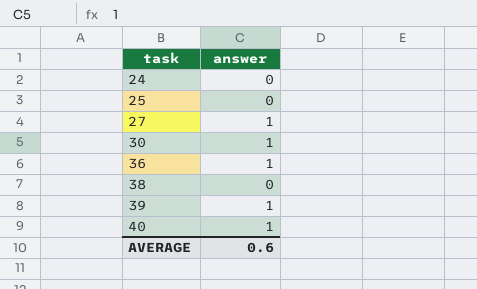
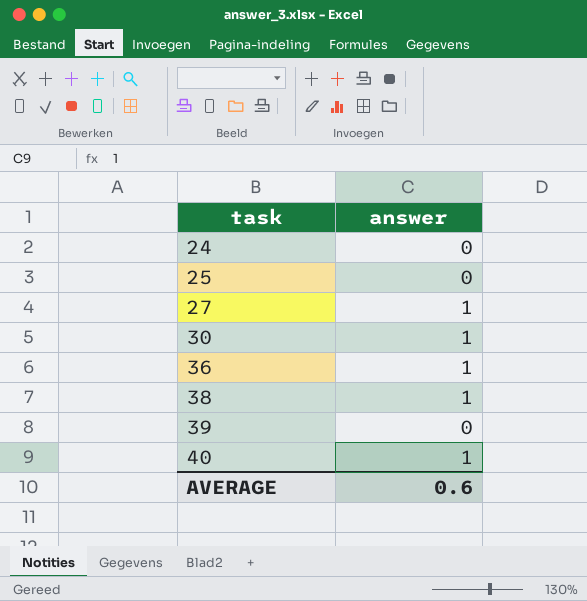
38 | answer: 0 -> 1
39 | answer: 1 -> 0

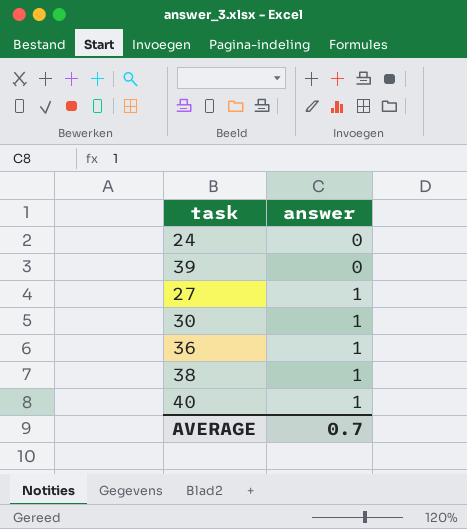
row order: task ascending -> answer ascending
row 25: 0 -> none
AVERAGE | answer: 0.6 -> 0.7

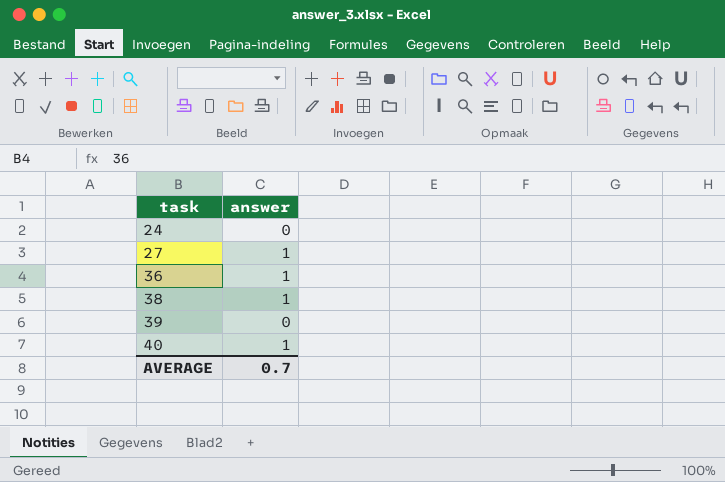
row order: answer ascending -> task ascending
row 30: 1 -> none

